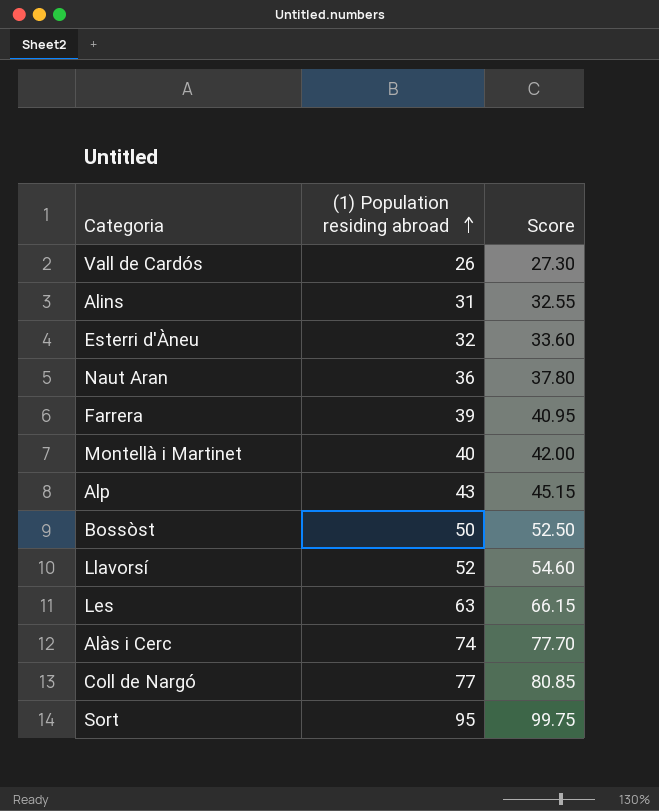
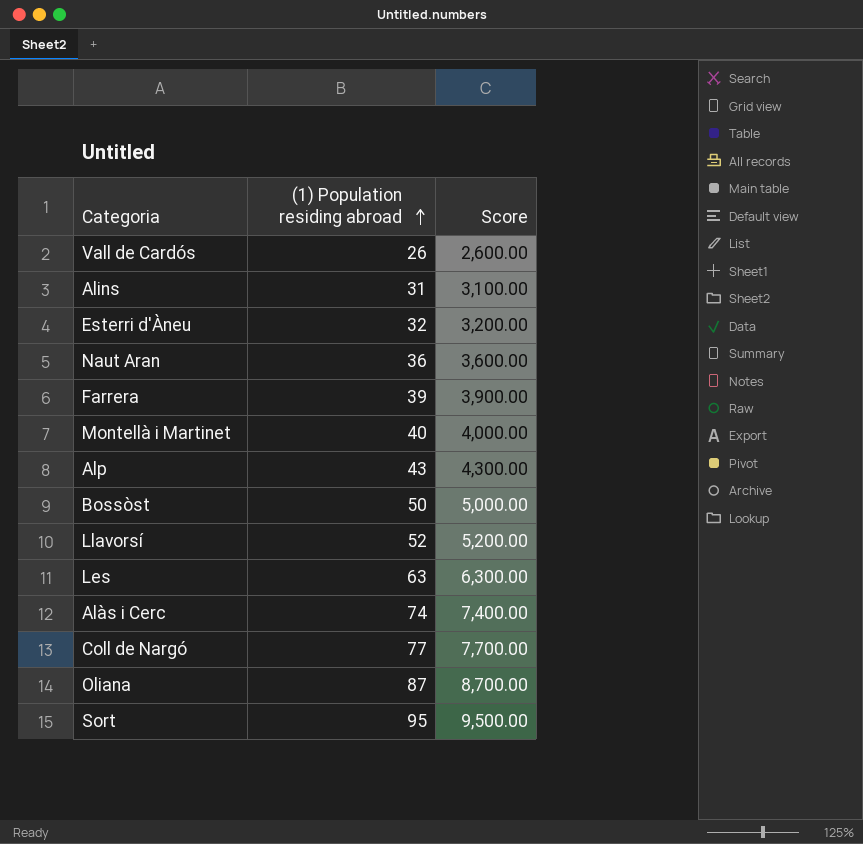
column Score | formula: [(1) Population residing abroad] * 1.05 -> [(1) Population residing abroad] * 100
row Oliana: none -> 87 | 8,700.00

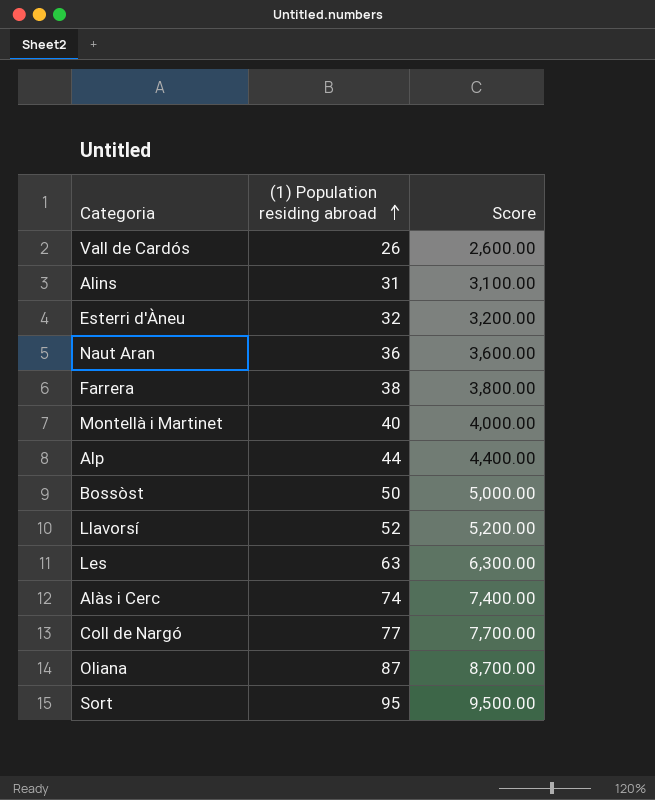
Farrera | (1) Population residing abroad: 39 -> 38
Farrera | Score: 3,900.00 -> 3,800.00
Alp | (1) Population residing abroad: 43 -> 44
Alp | Score: 4,300.00 -> 4,400.00

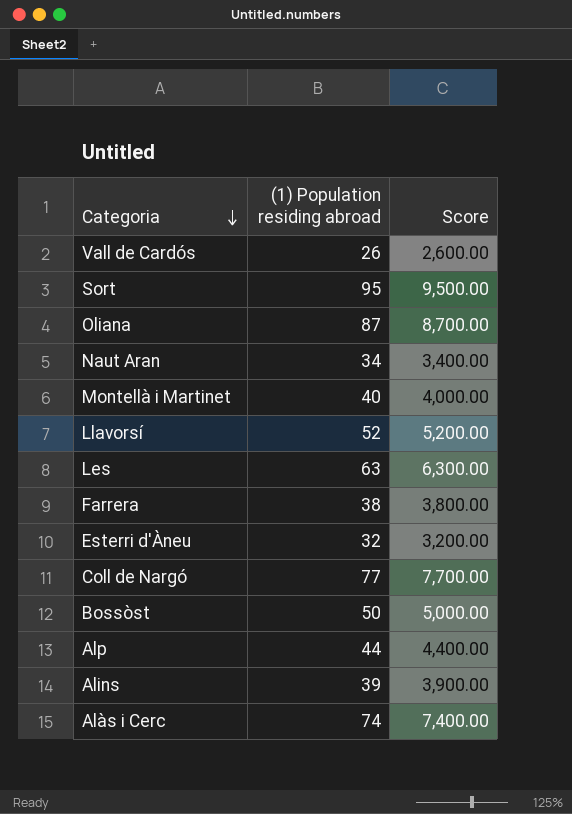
row order: (1) Population residing abroad ascending -> Categoria descending
Naut Aran | (1) Population residing abroad: 36 -> 34
Naut Aran | Score: 3,600.00 -> 3,400.00
Alins | (1) Population residing abroad: 31 -> 39
Alins | Score: 3,100.00 -> 3,900.00

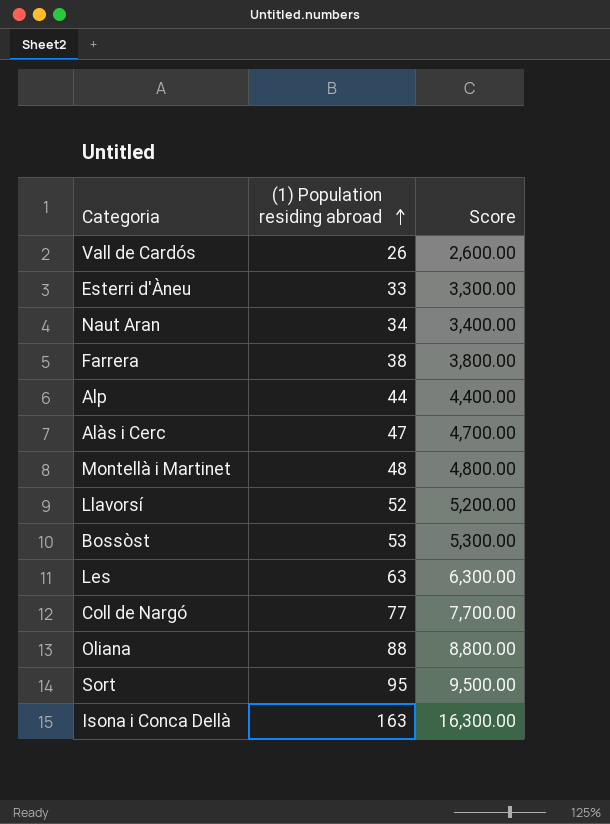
row order: Categoria descending -> (1) Population residing abroad ascending
row Alins: 39 | 3,900.00 -> none
Esterri d'Àneu | (1) Population residing abroad: 32 -> 33
Esterri d'Àneu | Score: 3,200.00 -> 3,300.00
Alàs i Cerc | (1) Population residing abroad: 74 -> 47
Alàs i Cerc | Score: 7,400.00 -> 4,700.00
Montellà i Martinet | (1) Population residing abroad: 40 -> 48
Montellà i Martinet | Score: 4,000.00 -> 4,800.00
Bossòst | (1) Population residing abroad: 50 -> 53
Bossòst | Score: 5,000.00 -> 5,300.00
Oliana | (1) Population residing abroad: 87 -> 88
Oliana | Score: 8,700.00 -> 8,800.00
row Isona i Conca Dellà: none -> 163 | 16,300.00

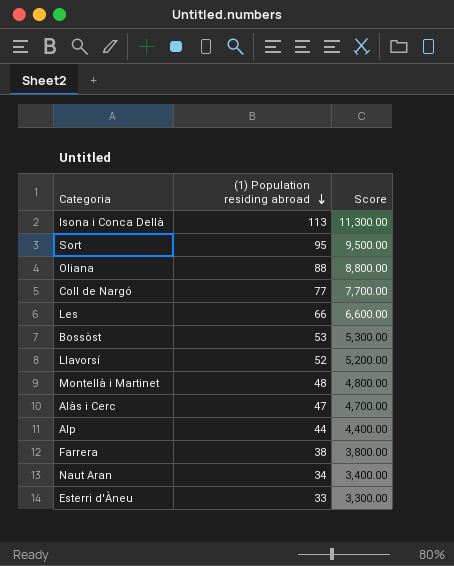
row order: (1) Population residing abroad ascending -> (1) Population residing abroad descending
row Vall de Cardós: 26 | 2,600.00 -> none
Isona i Conca Dellà | (1) Population residing abroad: 163 -> 113
Isona i Conca Dellà | Score: 16,300.00 -> 11,300.00
Les | (1) Population residing abroad: 63 -> 66
Les | Score: 6,300.00 -> 6,600.00

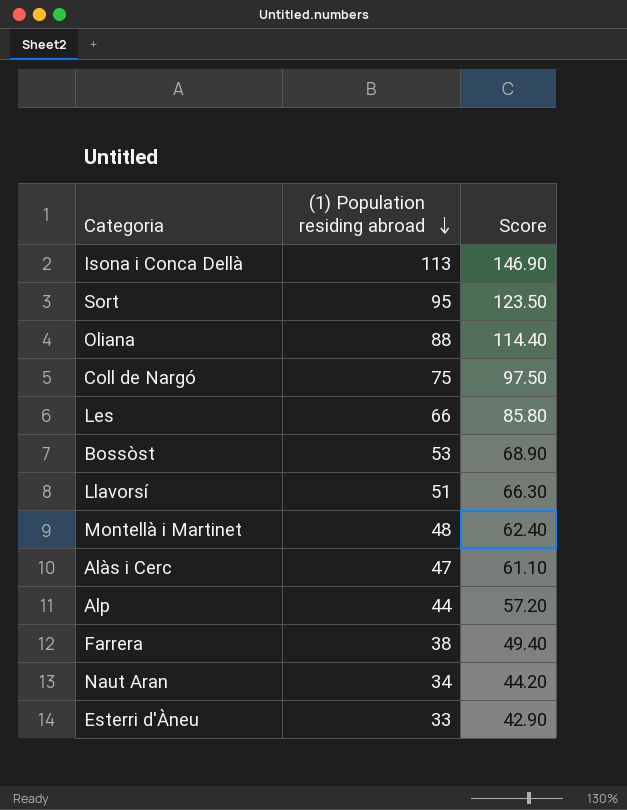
column Score | formula: [(1) Population residing abroad] * 100 -> [(1) Population residing abroad] * 1.3
Coll de Nargó | (1) Population residing abroad: 77 -> 75
Llavorsí | (1) Population residing abroad: 52 -> 51

